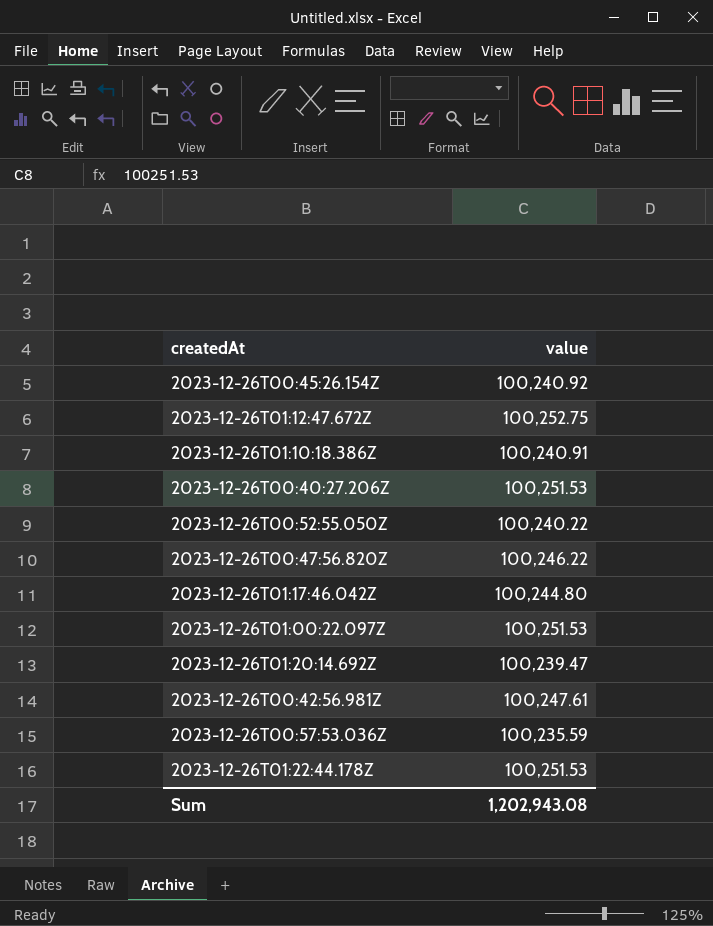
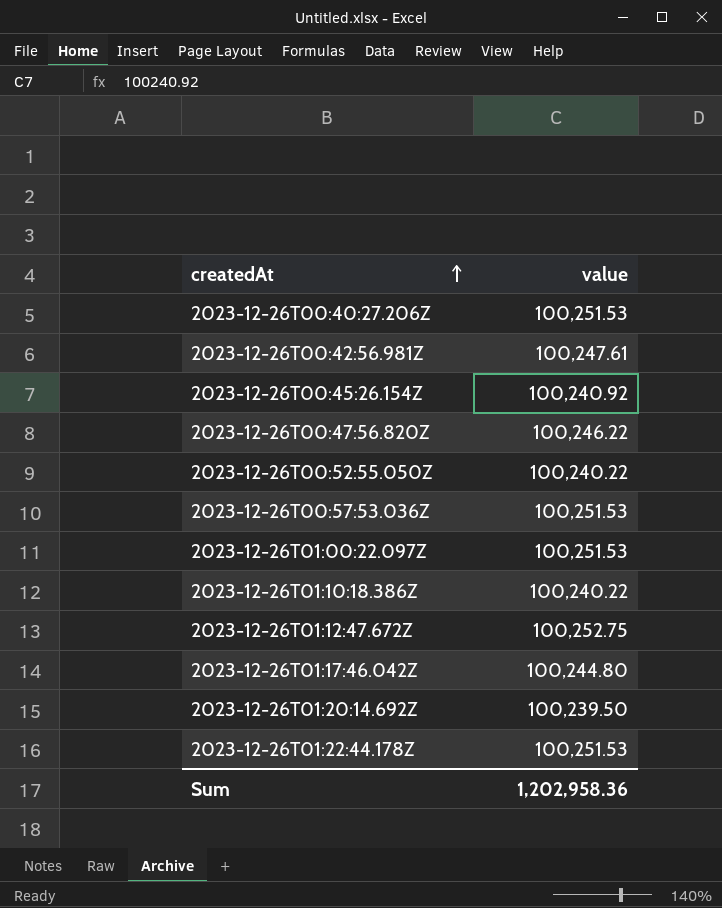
row order: none -> createdAt ascending
2023-12-26T00:57:53.036Z | value: 100,235.59 -> 100,251.53
2023-12-26T01:10:18.386Z | value: 100,240.91 -> 100,240.22
2023-12-26T01:20:14.692Z | value: 100,239.47 -> 100,239.50
Sum | value: 1,202,943.08 -> 1,202,958.36

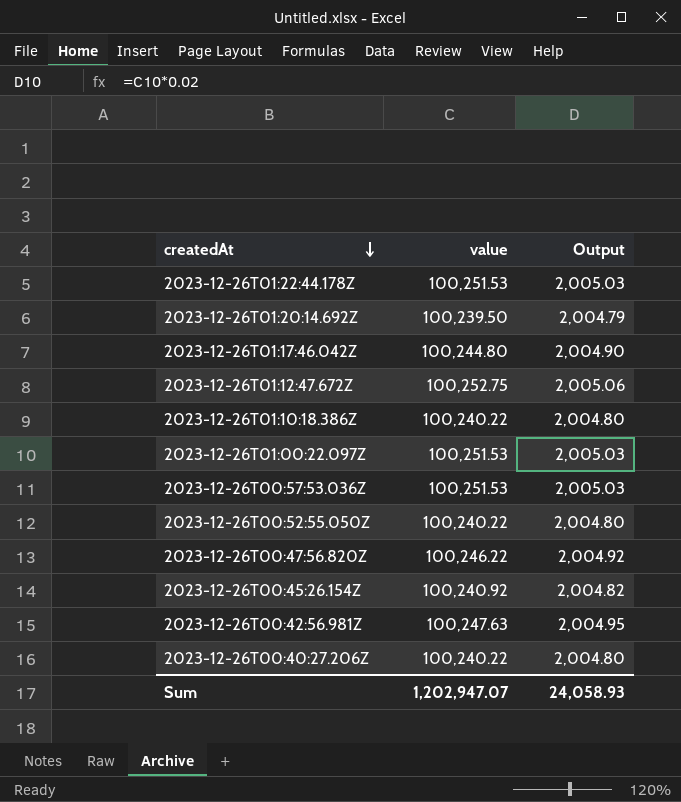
row order: createdAt ascending -> createdAt descending
column Output | formula: none -> [value] * 0.02
2023-12-26T00:42:56.981Z | value: 100,247.61 -> 100,247.63
2023-12-26T00:40:27.206Z | value: 100,251.53 -> 100,240.22
Sum | value: 1,202,958.36 -> 1,202,947.07

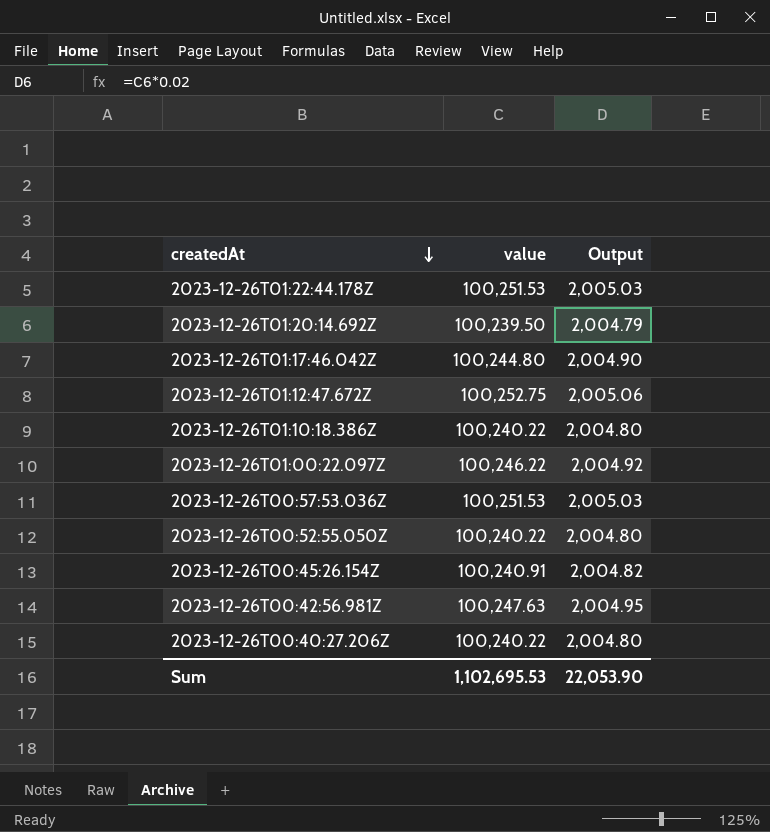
row 2023-12-26T00:47:56.820Z: 100,246.22 | 2,004.92 -> none
2023-12-26T01:00:22.097Z | value: 100,251.53 -> 100,246.22
2023-12-26T01:00:22.097Z | Output: 2,005.03 -> 2,004.92
2023-12-26T00:45:26.154Z | value: 100,240.92 -> 100,240.91
Sum | value: 1,202,947.07 -> 1,102,695.53
Sum | Output: 24,058.93 -> 22,053.90

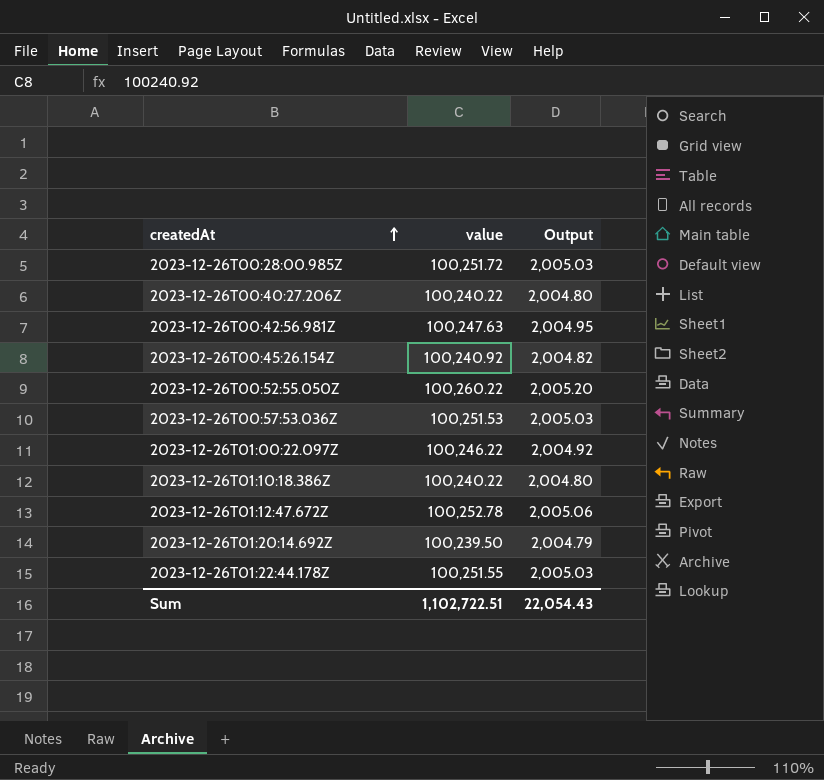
row order: createdAt descending -> createdAt ascending
row 2023-12-26T01:17:46.042Z: 100,244.80 | 2,004.90 -> none
row 2023-12-26T00:28:00.985Z: none -> 100,251.72 | 2,005.03
2023-12-26T00:45:26.154Z | value: 100,240.91 -> 100,240.92
2023-12-26T00:52:55.050Z | value: 100,240.22 -> 100,260.22
2023-12-26T00:52:55.050Z | Output: 2,004.80 -> 2,005.20
2023-12-26T01:12:47.672Z | value: 100,252.75 -> 100,252.78
2023-12-26T01:22:44.178Z | value: 100,251.53 -> 100,251.55
Sum | value: 1,102,695.53 -> 1,102,722.51
Sum | Output: 22,053.90 -> 22,054.43

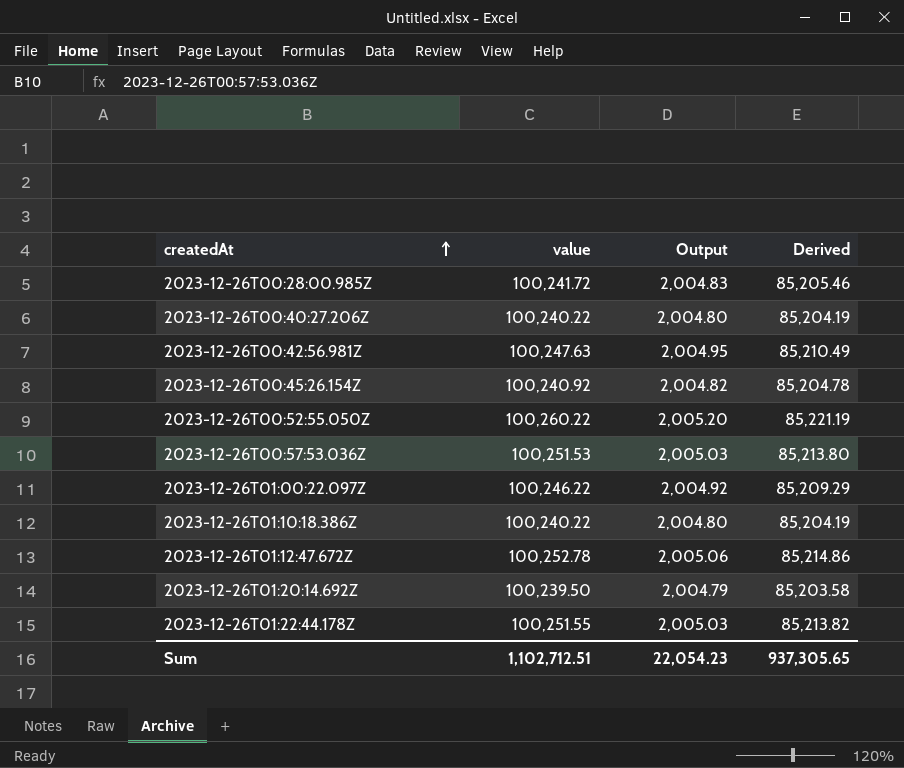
column Derived | formula: none -> [value] * 0.85
2023-12-26T00:28:00.985Z | value: 100,251.72 -> 100,241.72
2023-12-26T00:28:00.985Z | Output: 2,005.03 -> 2,004.83
Sum | value: 1,102,722.51 -> 1,102,712.51
Sum | Output: 22,054.43 -> 22,054.23

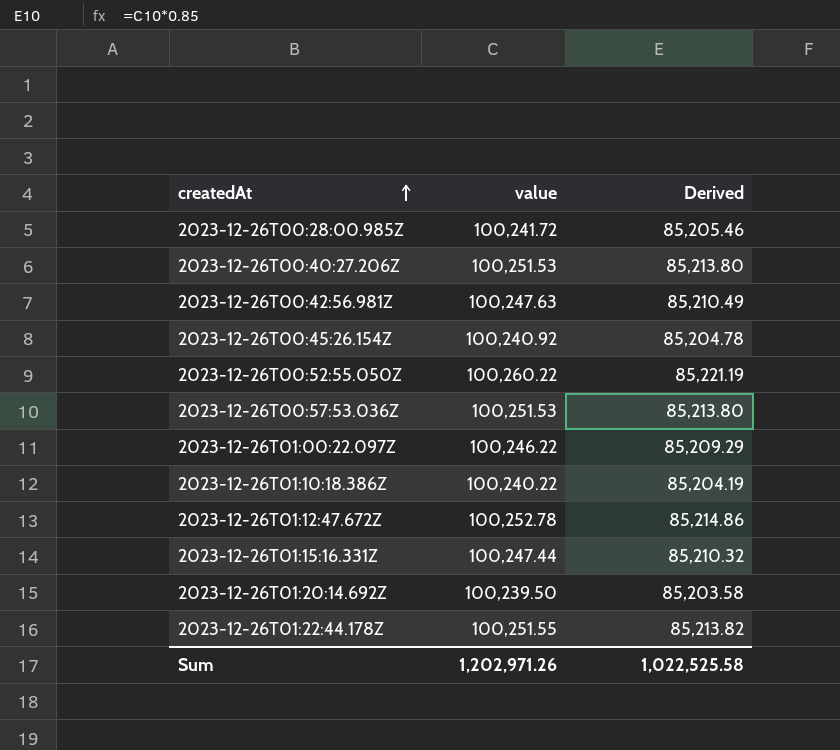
column Output | formula: [value] * 0.02 -> none
2023-12-26T00:40:27.206Z | value: 100,240.22 -> 100,251.53
2023-12-26T00:40:27.206Z | Derived: 85,204.19 -> 85,213.80
row 2023-12-26T01:15:16.331Z: none -> 100,247.44 | 85,210.32
Sum | value: 1,102,712.51 -> 1,202,971.26
Sum | Derived: 937,305.65 -> 1,022,525.58

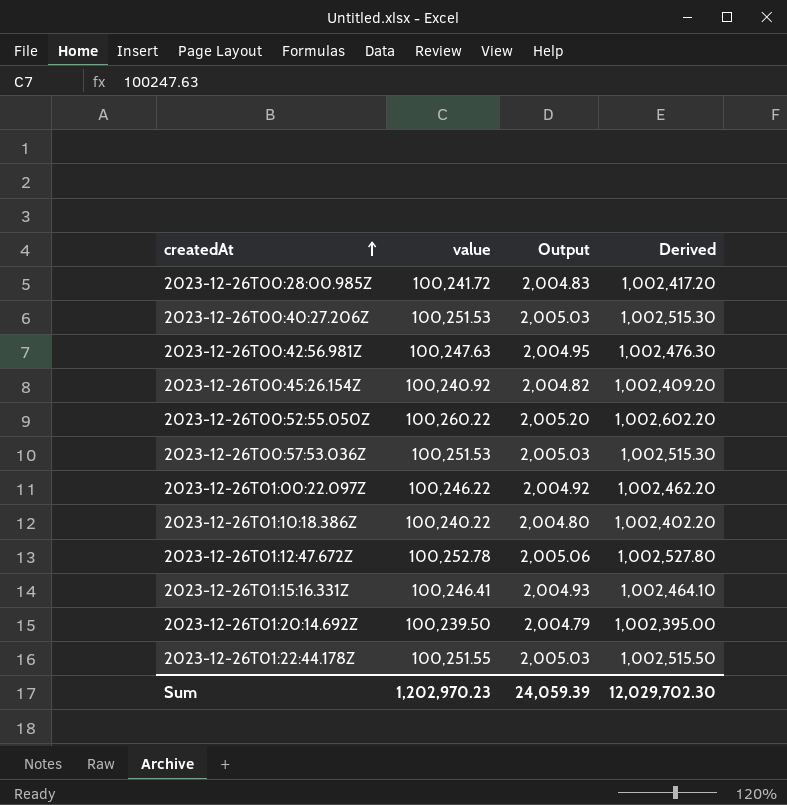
column Output | formula: none -> [value] * 0.02
column Derived | formula: [value] * 0.85 -> [value] * 10
2023-12-26T01:15:16.331Z | value: 100,247.44 -> 100,246.41
Sum | value: 1,202,971.26 -> 1,202,970.23
Sum | Derived: 1,022,525.58 -> 12,029,702.30

